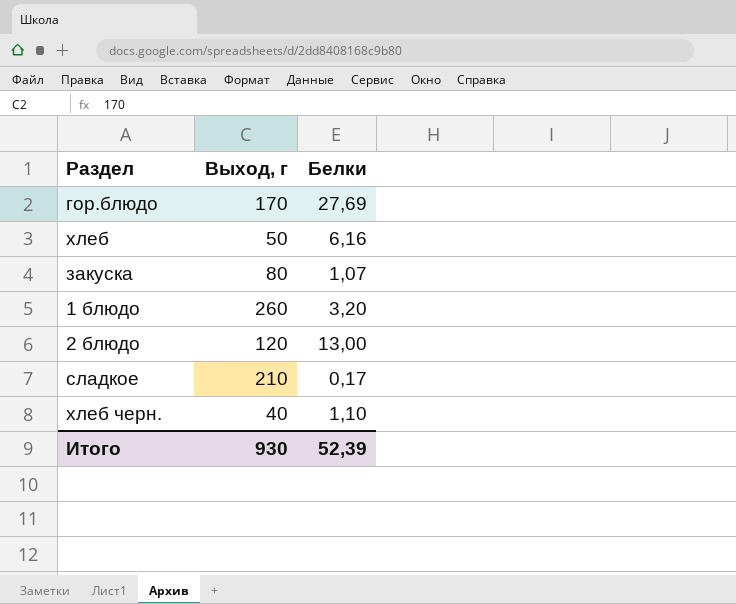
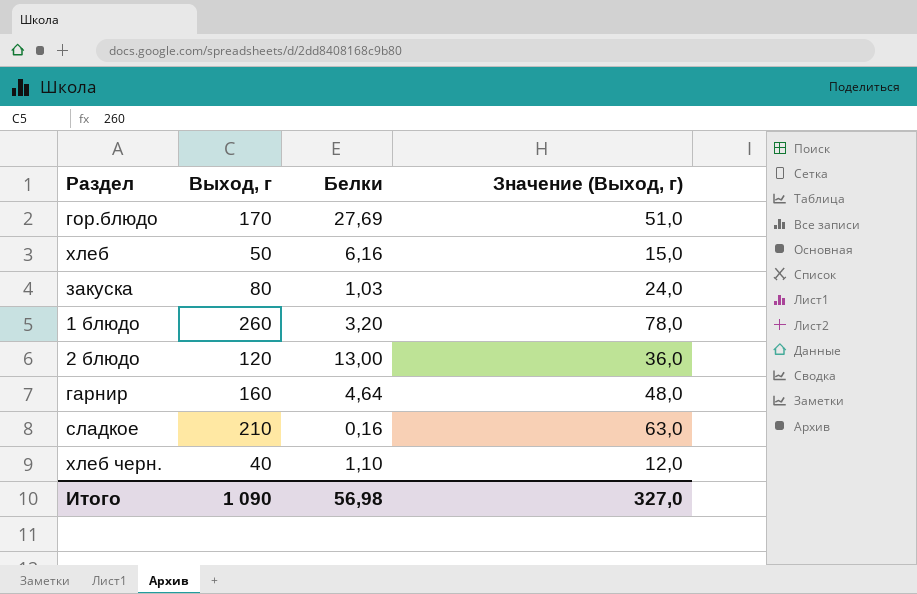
column Значение (Выход, г) | formula: none -> [Выход, г] * 0,3
закуска | Белки: 1,07 -> 1,03
row гарнир: none -> 160 | 4,64 | 48,0
сладкое | Белки: 0,17 -> 0,16
Итого | Выход, г: 930 -> 1 090
Итого | Белки: 52,39 -> 56,98

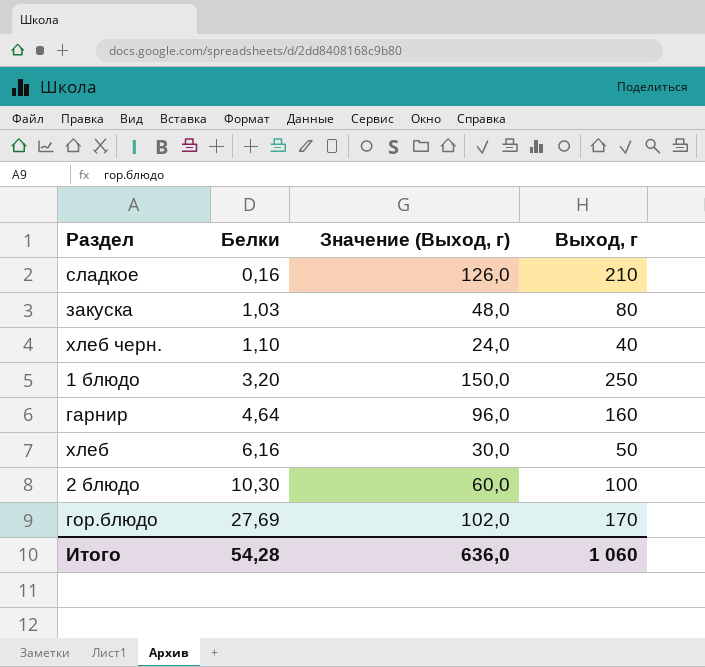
row order: none -> Белки ascending
column Значение (Выход, г) | formula: [Выход, г] * 0,3 -> [Выход, г] * 0,6
column Выход, г | position: 2 -> 4
1 блюдо | Выход, г: 260 -> 250
2 блюдо | Белки: 13,00 -> 10,30
2 блюдо | Выход, г: 120 -> 100
Итого | Белки: 56,98 -> 54,28
Итого | Значение (Выход, г): 327,0 -> 636,0
Итого | Выход, г: 1 090 -> 1 060

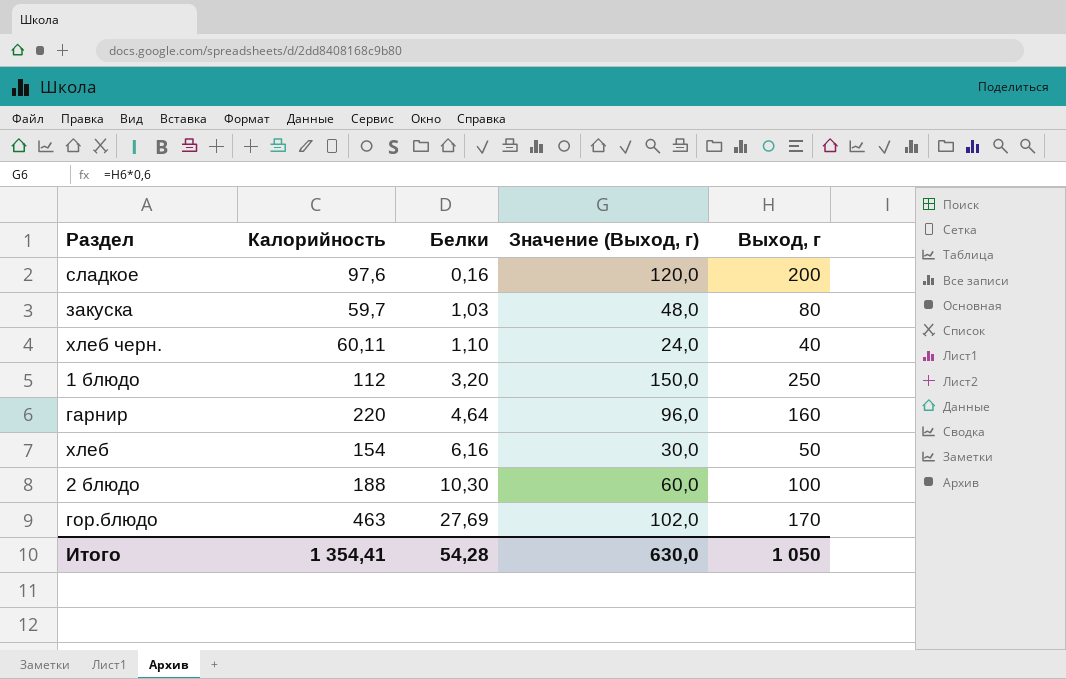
column Калорийность | position: none -> 2
сладкое | Значение (Выход, г): 126,0 -> 120,0
сладкое | Выход, г: 210 -> 200
Итого | Значение (Выход, г): 636,0 -> 630,0
Итого | Выход, г: 1 060 -> 1 050

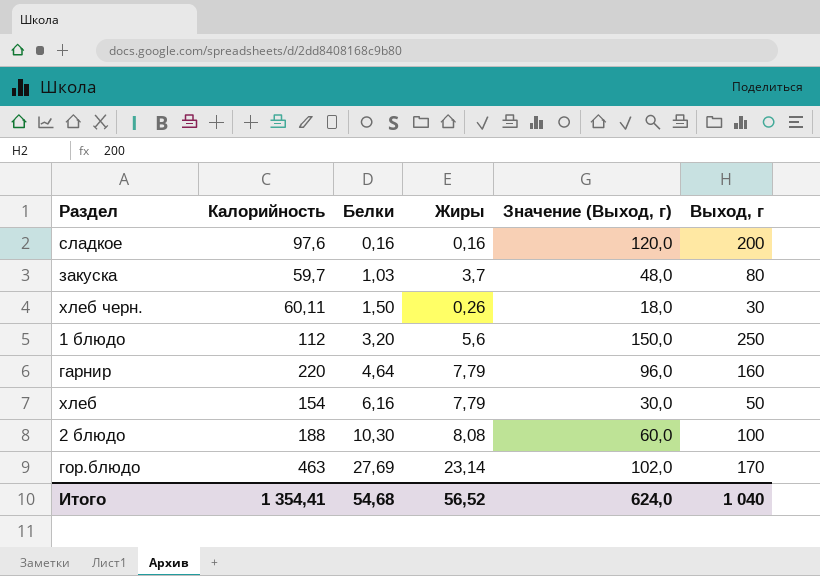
column Жиры | position: none -> 4
хлеб черн. | Белки: 1,10 -> 1,50
хлеб черн. | Значение (Выход, г): 24,0 -> 18,0
хлеб черн. | Выход, г: 40 -> 30
Итого | Белки: 54,28 -> 54,68
Итого | Значение (Выход, г): 630,0 -> 624,0
Итого | Выход, г: 1 050 -> 1 040

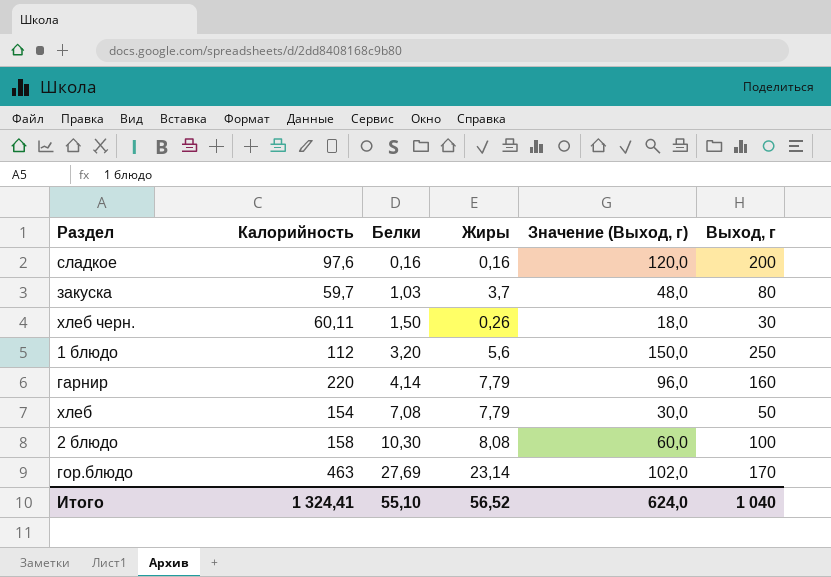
гарнир | Белки: 4,64 -> 4,14
хлеб | Белки: 6,16 -> 7,08
2 блюдо | Калорийность: 188 -> 158
Итого | Калорийность: 1 354,41 -> 1 324,41
Итого | Белки: 54,68 -> 55,10

